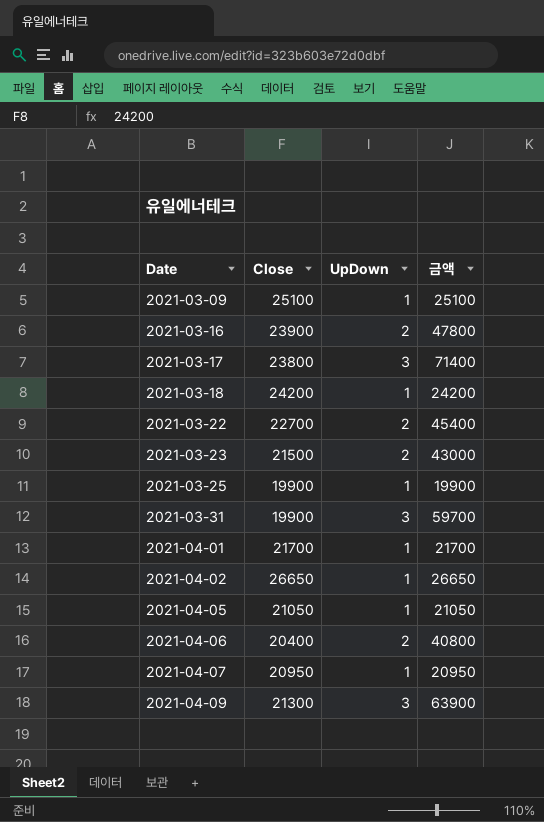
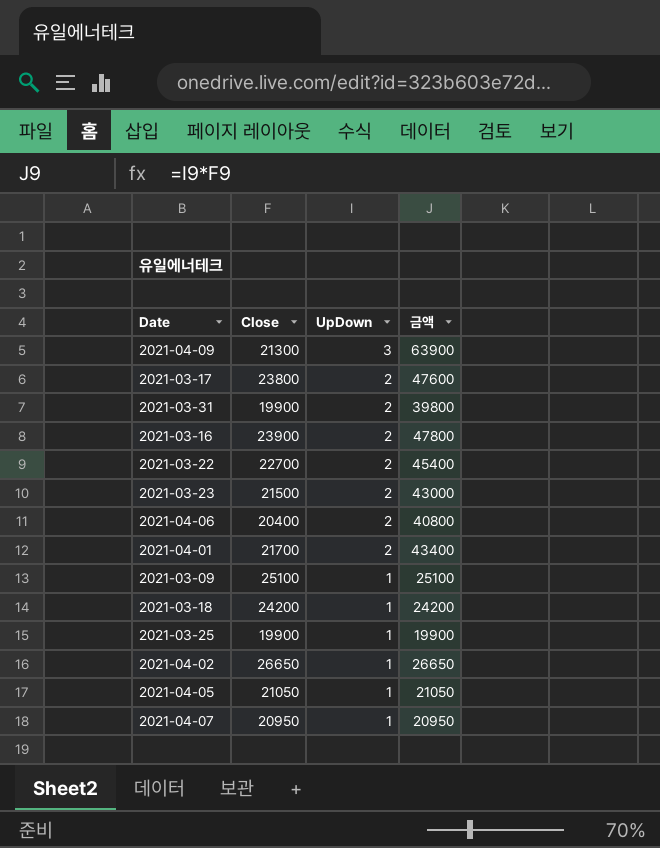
row order: Date ascending -> UpDown descending
2021-03-17 | UpDown: 3 -> 2
2021-03-17 | 금액: 71400 -> 47600
2021-03-31 | UpDown: 3 -> 2
2021-03-31 | 금액: 59700 -> 39800
2021-04-01 | UpDown: 1 -> 2
2021-04-01 | 금액: 21700 -> 43400

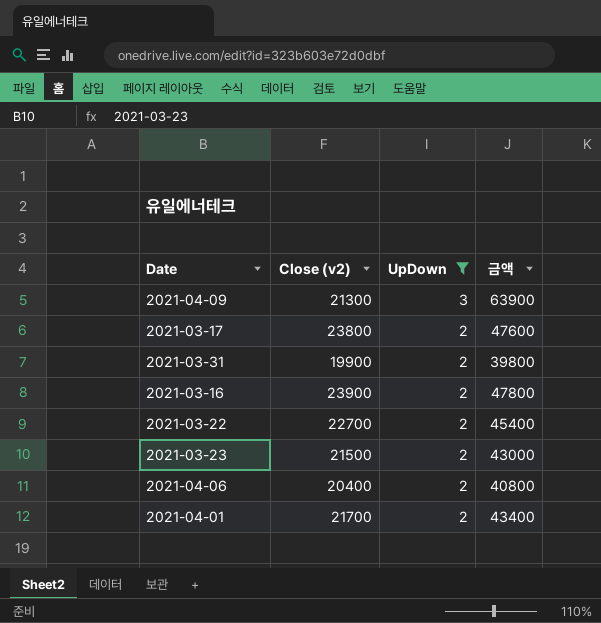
filter: none -> UpDown != 1
column name: Close -> Close (v2)

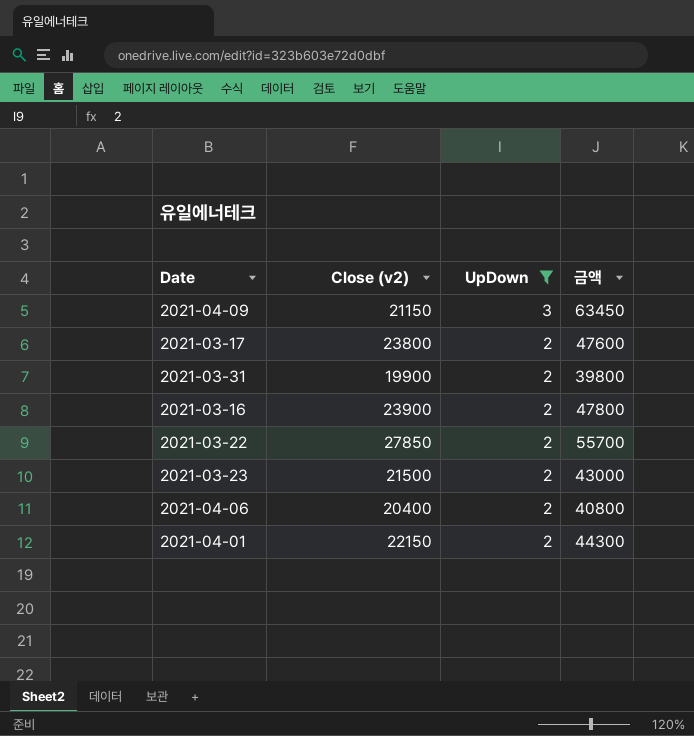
2021-04-09 | Close (v2): 21300 -> 21150
2021-04-09 | 금액: 63900 -> 63450
2021-03-22 | Close (v2): 22700 -> 27850
2021-03-22 | 금액: 45400 -> 55700
2021-04-01 | Close (v2): 21700 -> 22150
2021-04-01 | 금액: 43400 -> 44300

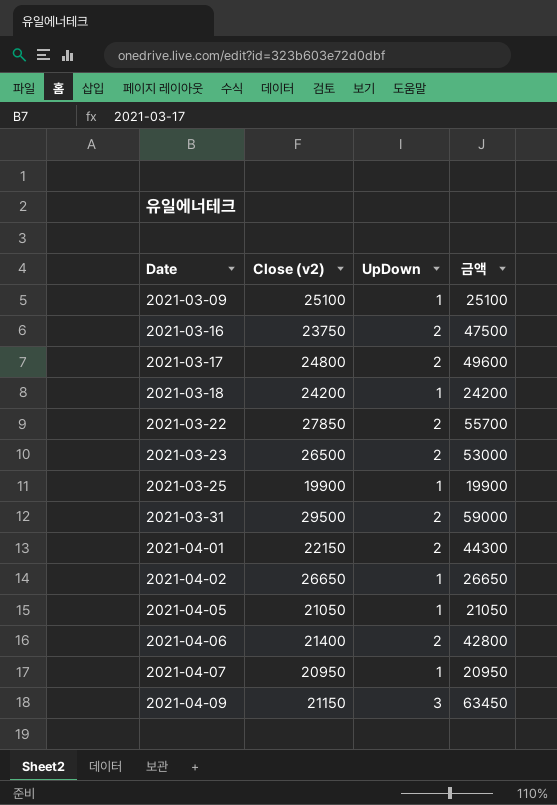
filter: UpDown != 1 -> none
row order: UpDown descending -> Date ascending
2021-03-16 | Close (v2): 23900 -> 23750
2021-03-16 | 금액: 47800 -> 47500
2021-03-17 | Close (v2): 23800 -> 24800
2021-03-17 | 금액: 47600 -> 49600
2021-03-23 | Close (v2): 21500 -> 26500
2021-03-23 | 금액: 43000 -> 53000
2021-03-31 | Close (v2): 19900 -> 29500
2021-03-31 | 금액: 39800 -> 59000
2021-04-06 | Close (v2): 20400 -> 21400
2021-04-06 | 금액: 40800 -> 42800

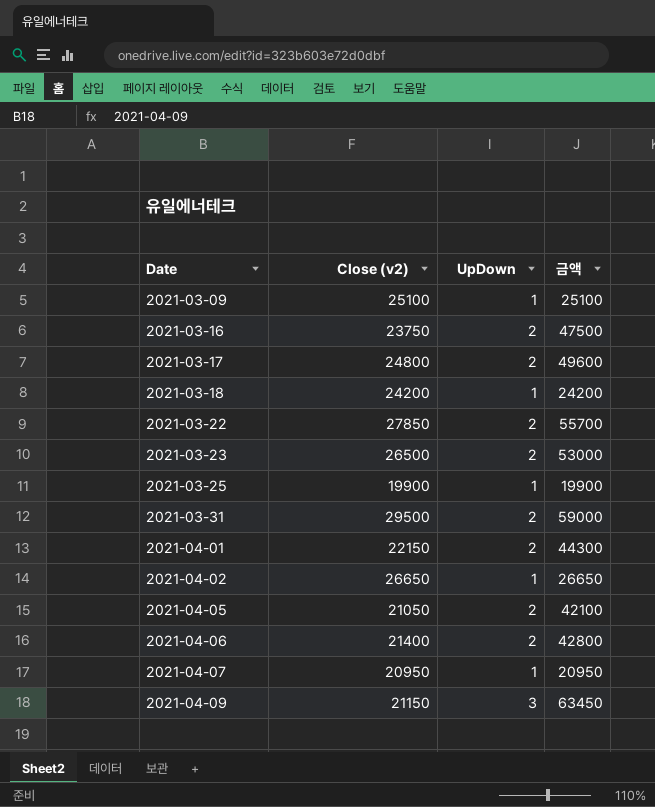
2021-04-05 | UpDown: 1 -> 2
2021-04-05 | 금액: 21050 -> 42100

